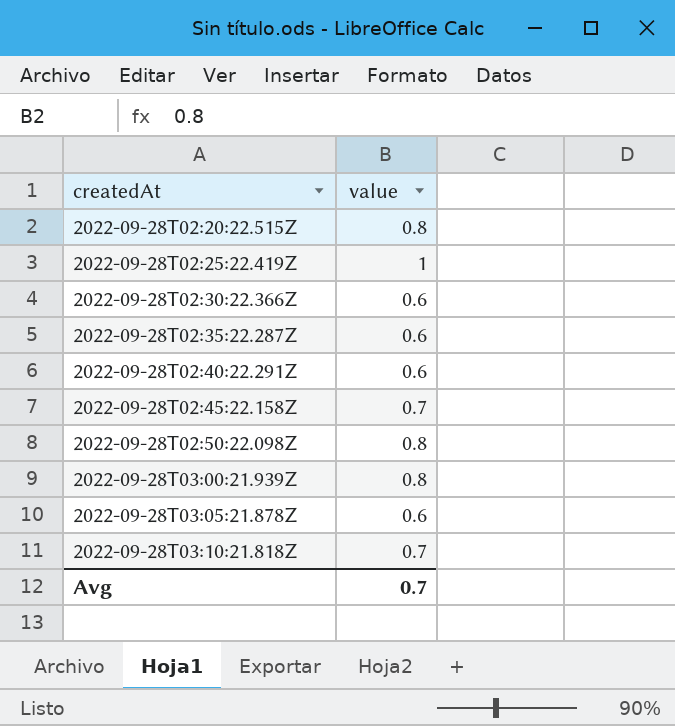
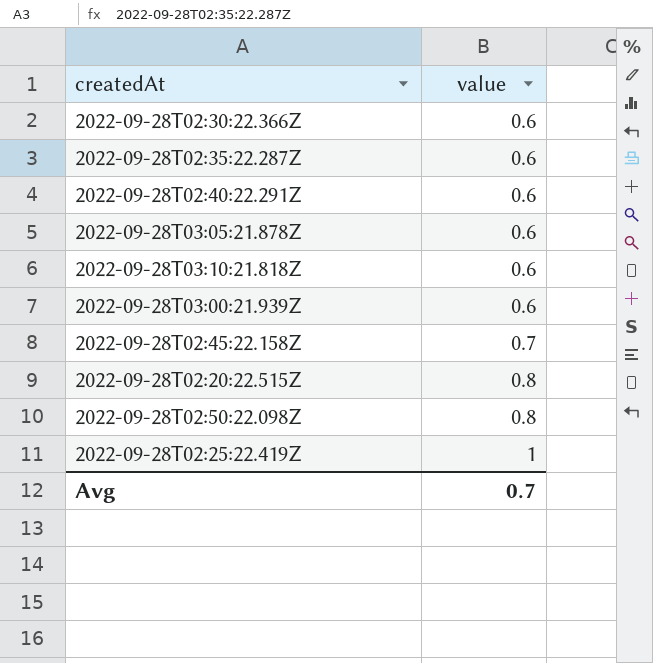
row order: createdAt ascending -> value ascending
2022-09-28T03:10:21.818Z | value: 0.7 -> 0.6
2022-09-28T03:00:21.939Z | value: 0.8 -> 0.6

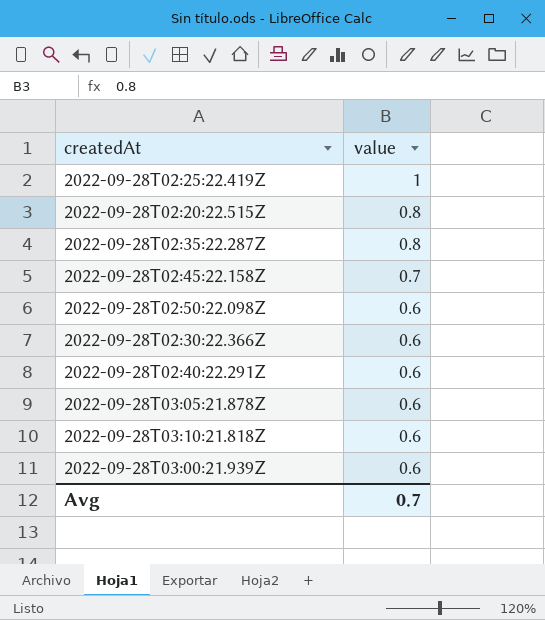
row order: value ascending -> value descending
2022-09-28T02:35:22.287Z | value: 0.6 -> 0.8
2022-09-28T02:50:22.098Z | value: 0.8 -> 0.6

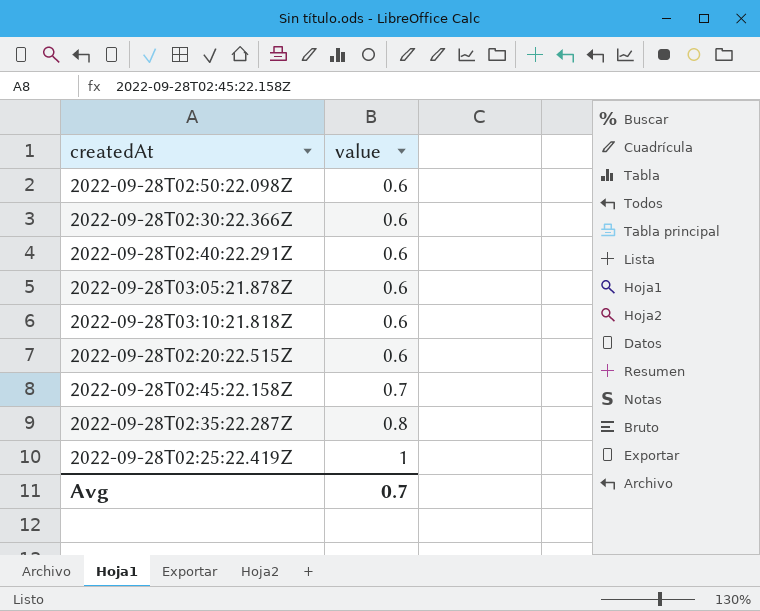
row order: value descending -> value ascending
row 2022-09-28T03:00:21.939Z: 0.6 -> none
2022-09-28T02:20:22.515Z | value: 0.8 -> 0.6

